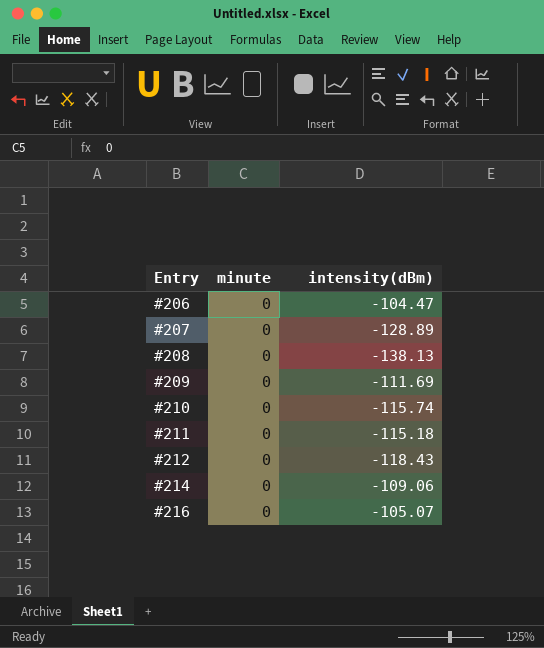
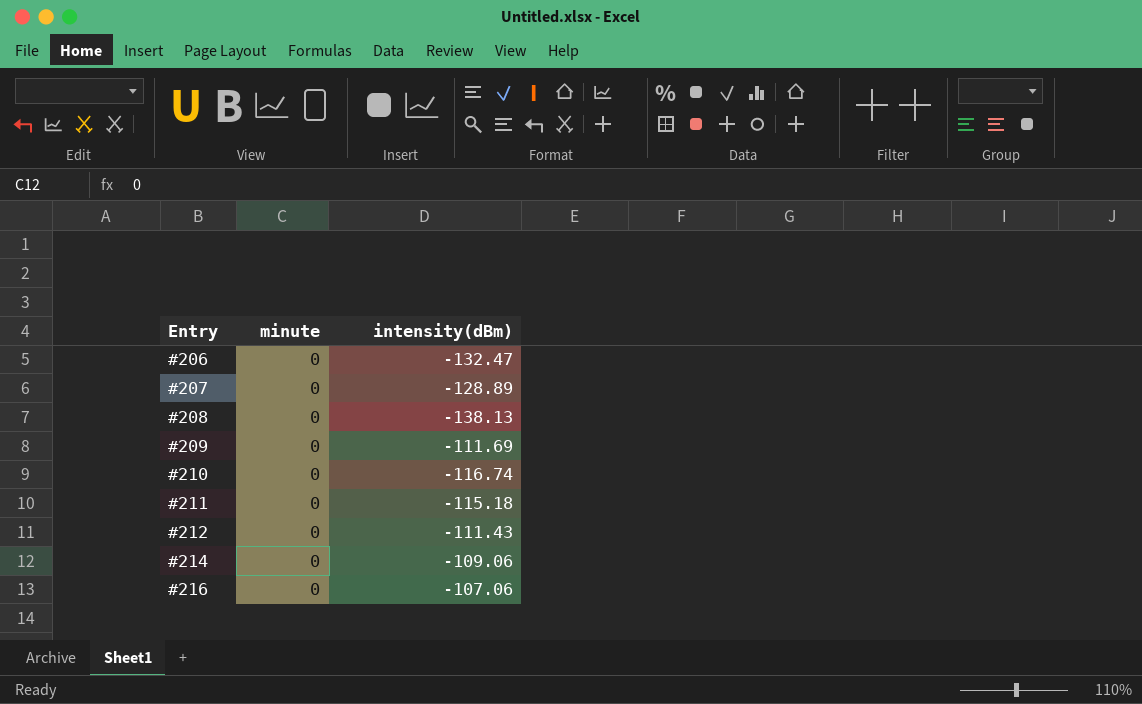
#206 | intensity(dBm): -104.47 -> -132.47
#210 | intensity(dBm): -115.74 -> -116.74
#212 | intensity(dBm): -118.43 -> -111.43
#216 | intensity(dBm): -105.07 -> -107.06

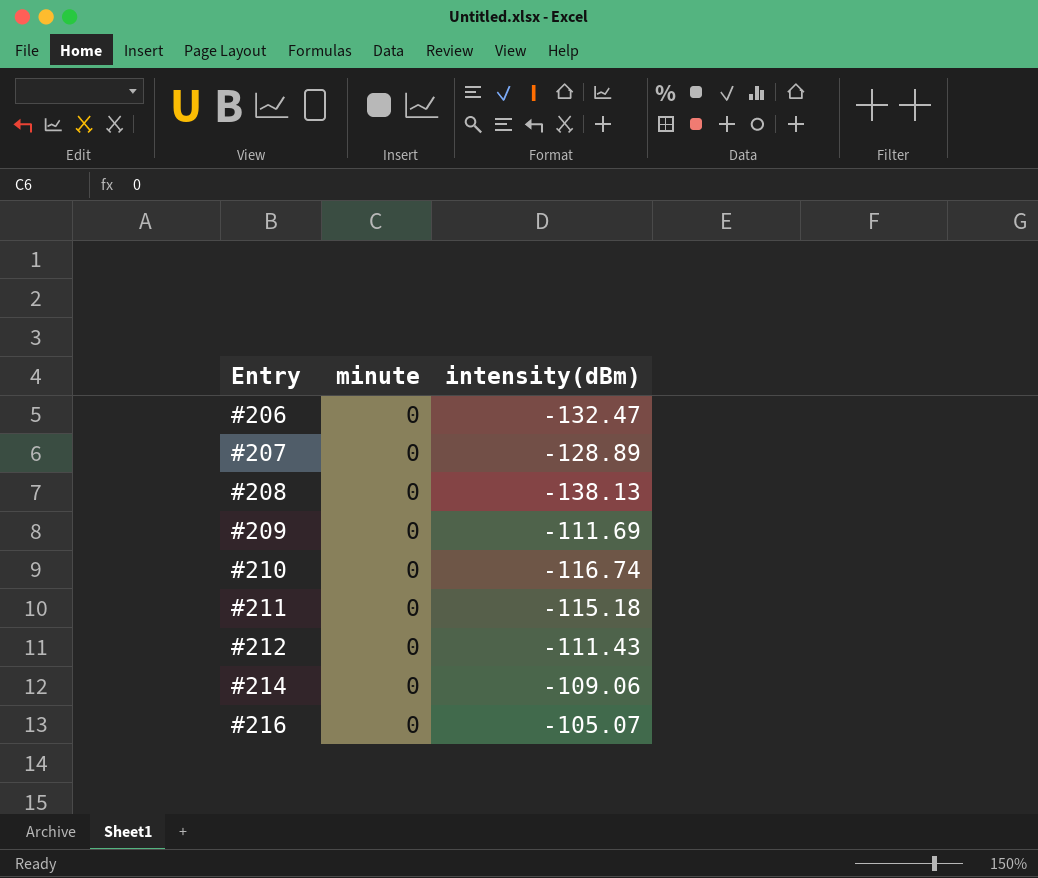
#216 | intensity(dBm): -107.06 -> -105.07

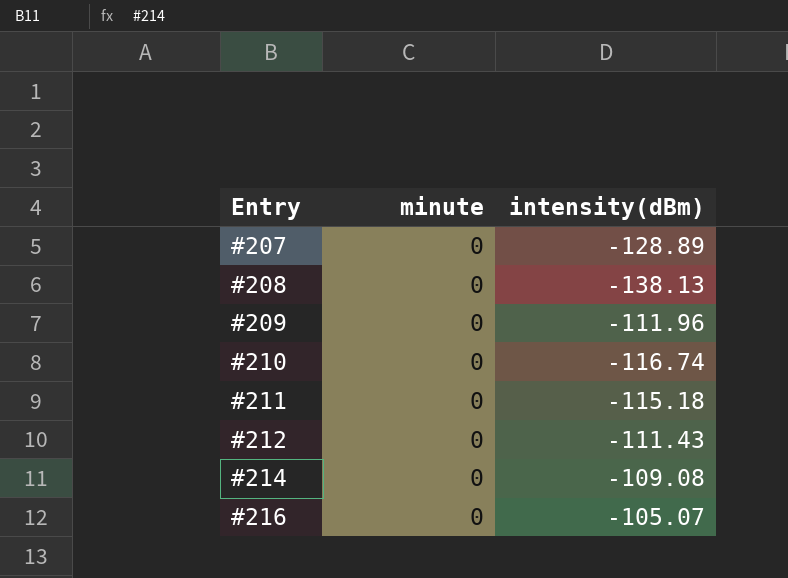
row #206: 0 | -132.47 -> none
#209 | intensity(dBm): -111.69 -> -111.96
#214 | intensity(dBm): -109.06 -> -109.08

